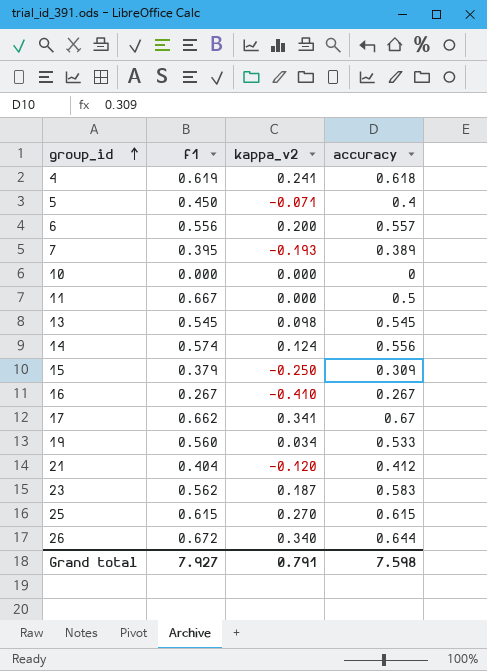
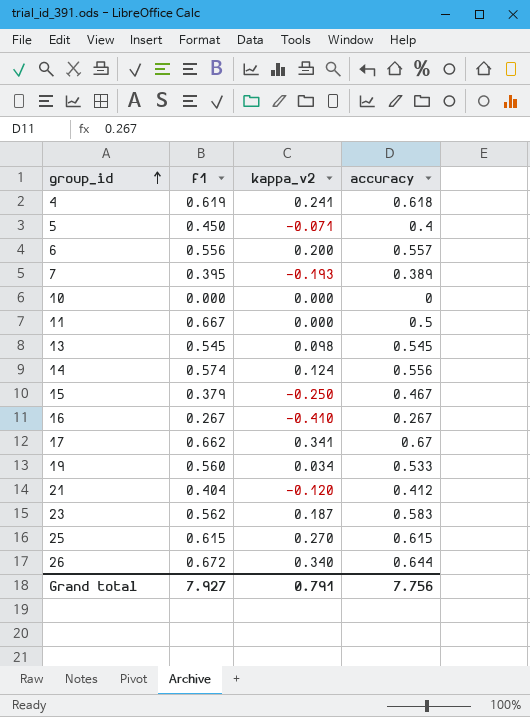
15 | accuracy: 0.309 -> 0.467
Grand total | accuracy: 7.598 -> 7.756

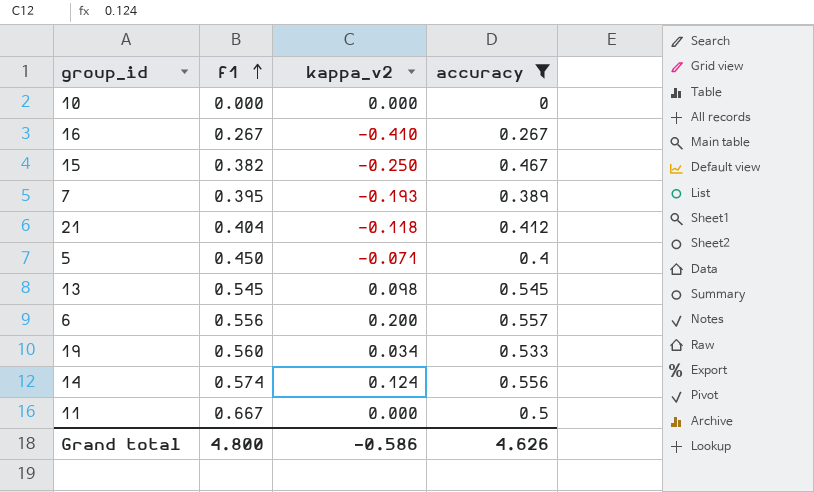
filter: none -> accuracy <= 0.557
row order: group_id ascending -> f1 ascending
15 | f1: 0.379 -> 0.382
21 | kappa_v2: -0.120 -> -0.118
Grand total | f1: 7.927 -> 4.800
Grand total | kappa_v2: 0.791 -> -0.586
Grand total | accuracy: 7.756 -> 4.626

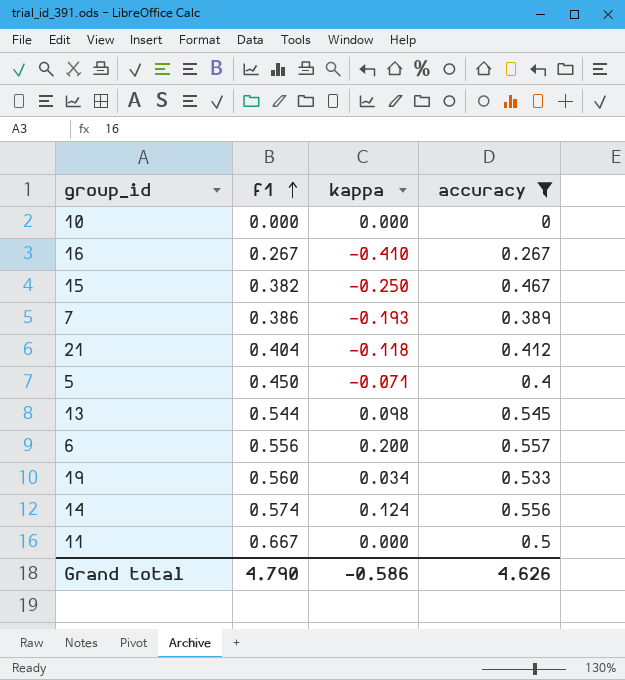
column name: kappa_v2 -> kappa
7 | f1: 0.395 -> 0.386
13 | f1: 0.545 -> 0.544
Grand total | f1: 4.800 -> 4.790

